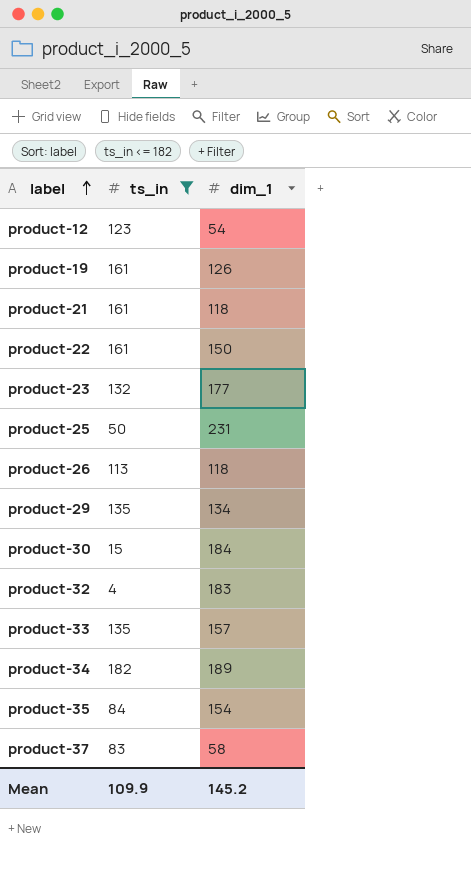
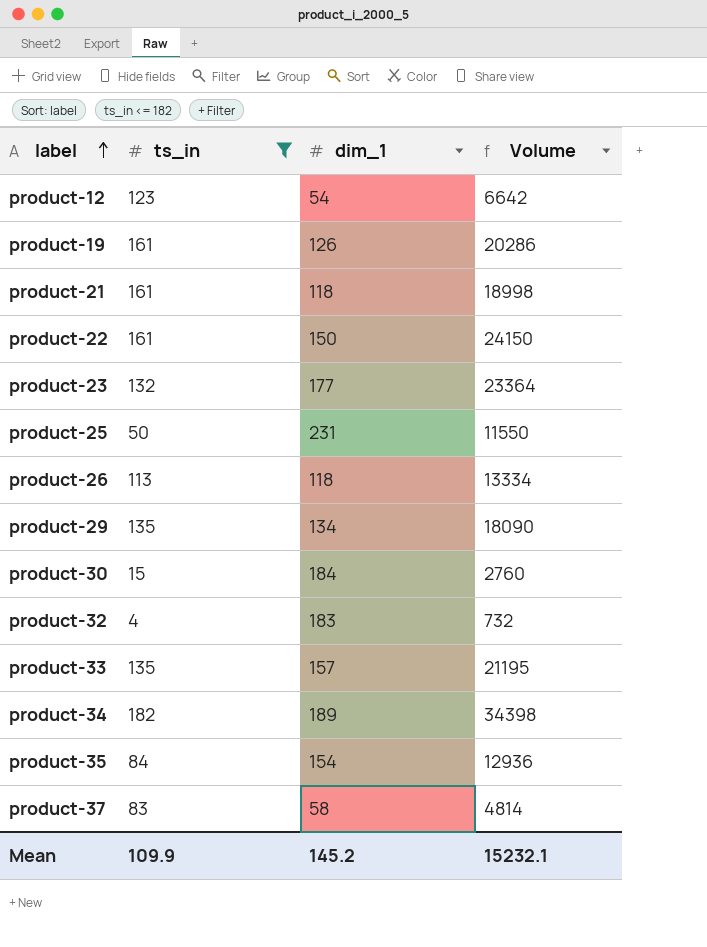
column Volume | formula: none -> [ts_in] * [dim_1]

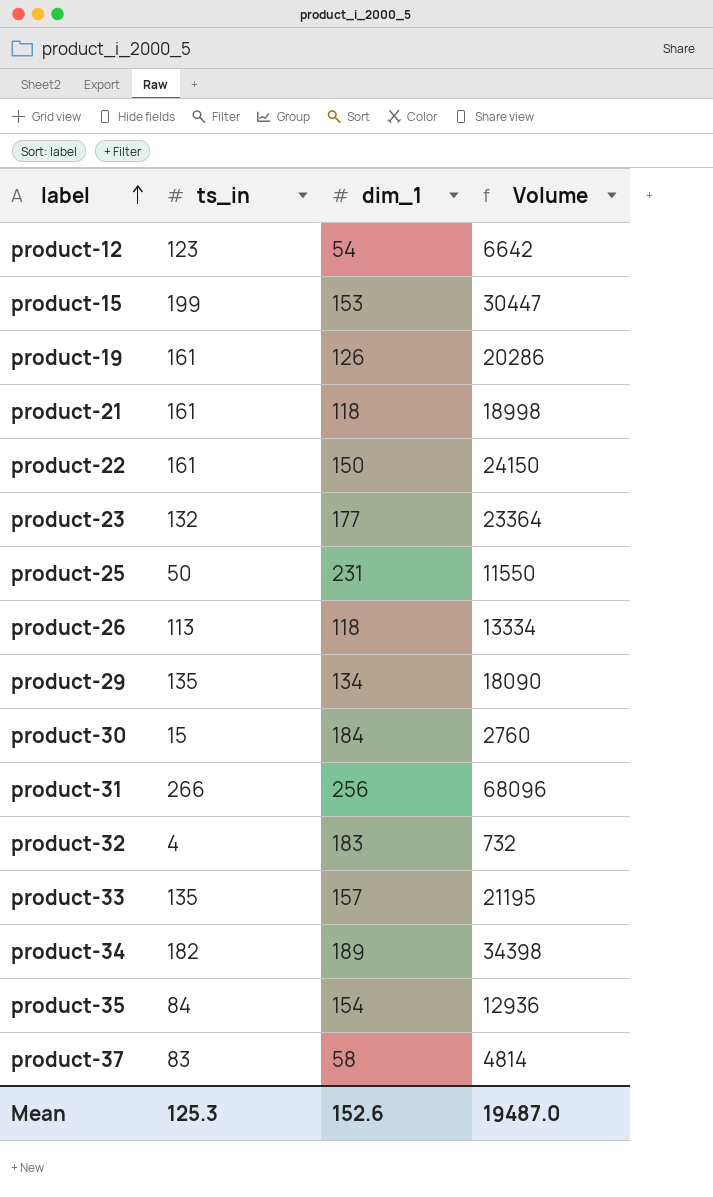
filter: ts_in <= 182 -> none
Mean | ts_in: 109.9 -> 125.3
Mean | dim_1: 145.2 -> 152.6
Mean | Volume: 15232.1 -> 19487.0

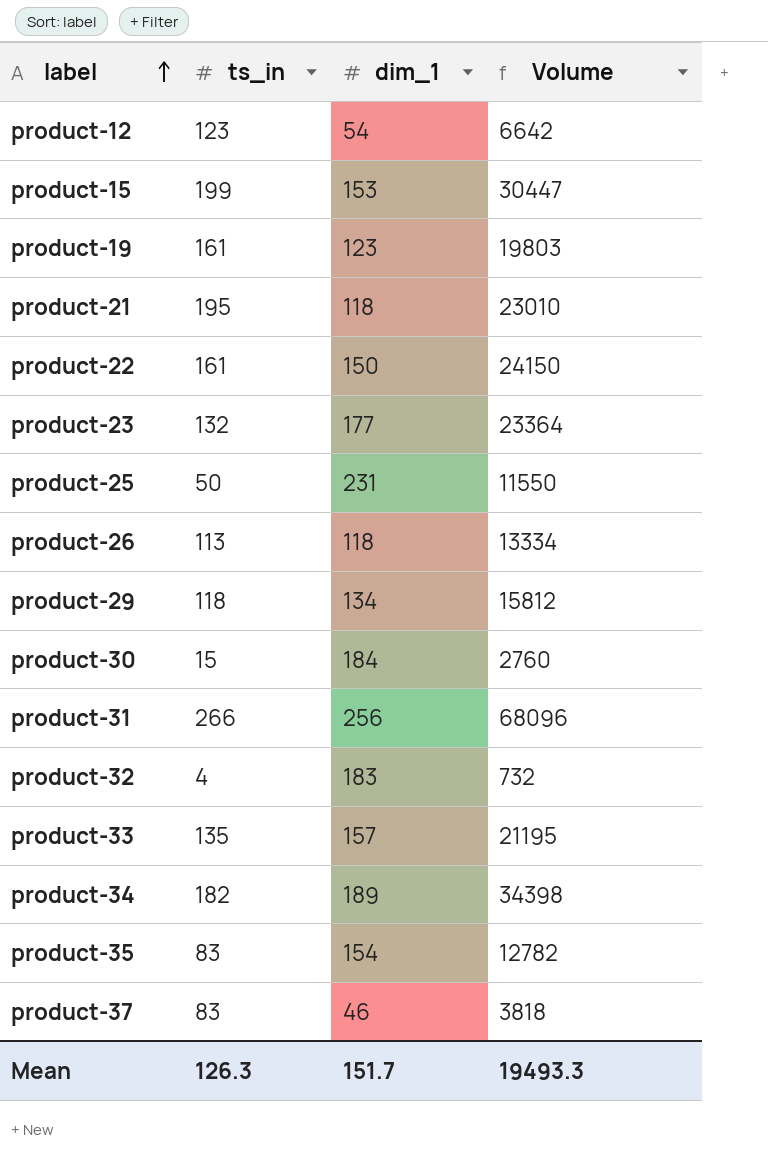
product-19 | dim_1: 126 -> 123
product-19 | Volume: 20286 -> 19803
product-21 | ts_in: 161 -> 195
product-21 | Volume: 18998 -> 23010
product-29 | ts_in: 135 -> 118
product-29 | Volume: 18090 -> 15812
product-35 | ts_in: 84 -> 83
product-35 | Volume: 12936 -> 12782
product-37 | dim_1: 58 -> 46
product-37 | Volume: 4814 -> 3818
Mean | ts_in: 125.3 -> 126.3
Mean | dim_1: 152.6 -> 151.7
Mean | Volume: 19487.0 -> 19493.3

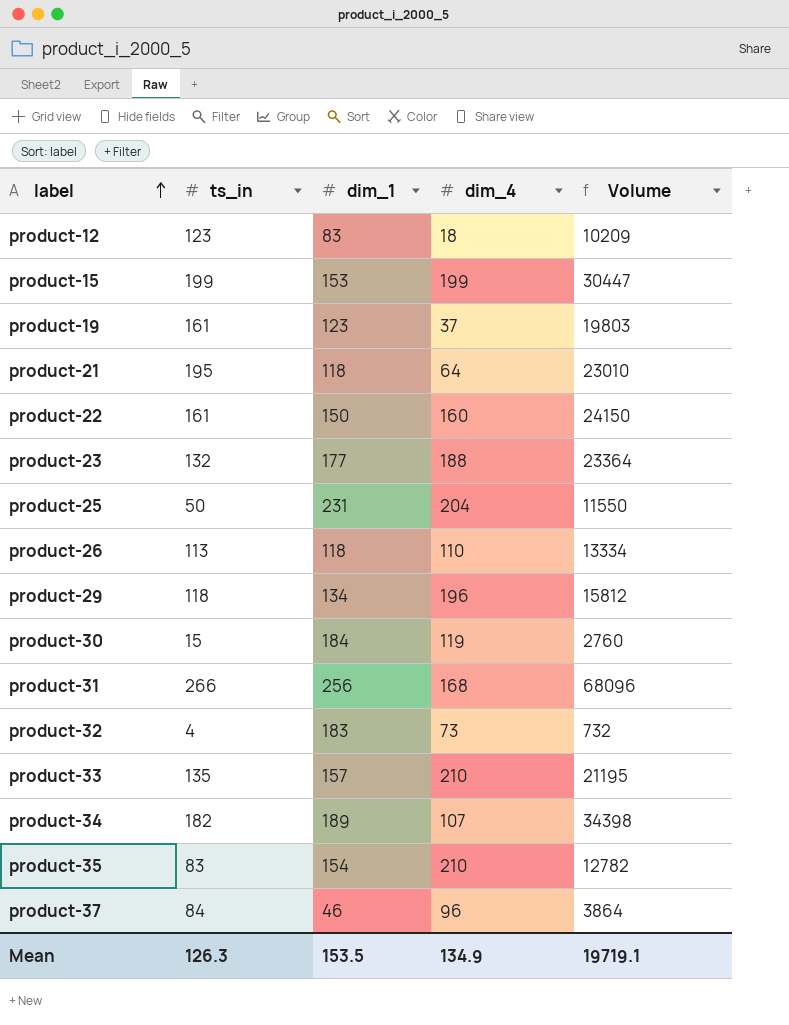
column dim_4 | position: none -> 4
product-12 | dim_1: 54 -> 83
product-12 | Volume: 6642 -> 10209
product-37 | ts_in: 83 -> 84
product-37 | Volume: 3818 -> 3864
Mean | dim_1: 151.7 -> 153.5
Mean | Volume: 19493.3 -> 19719.1

